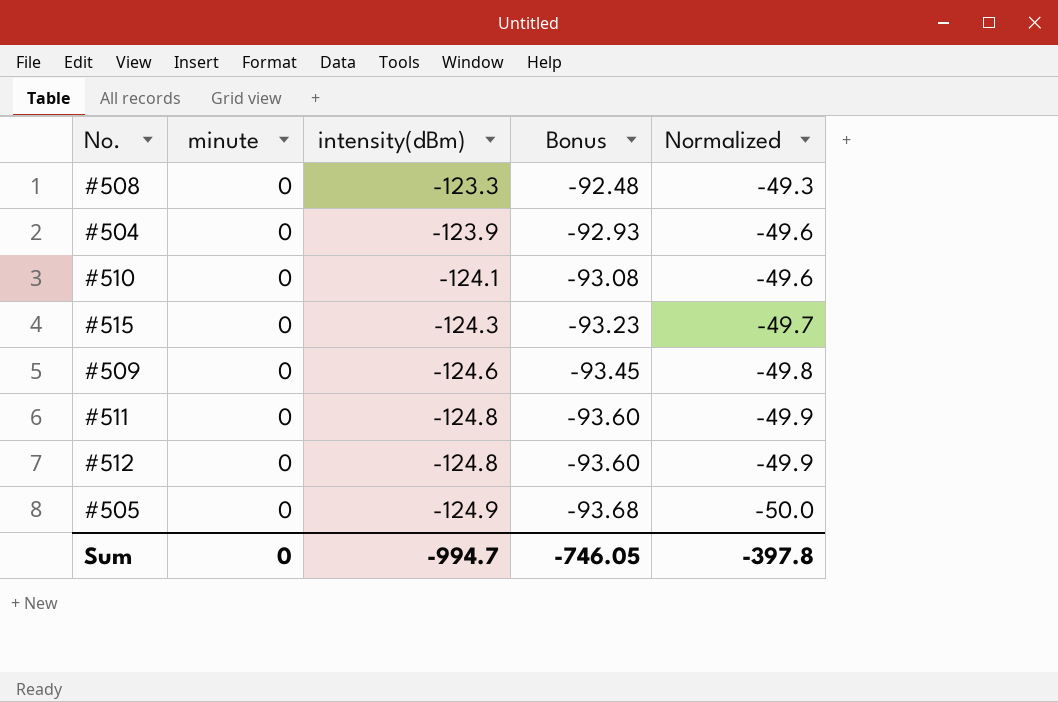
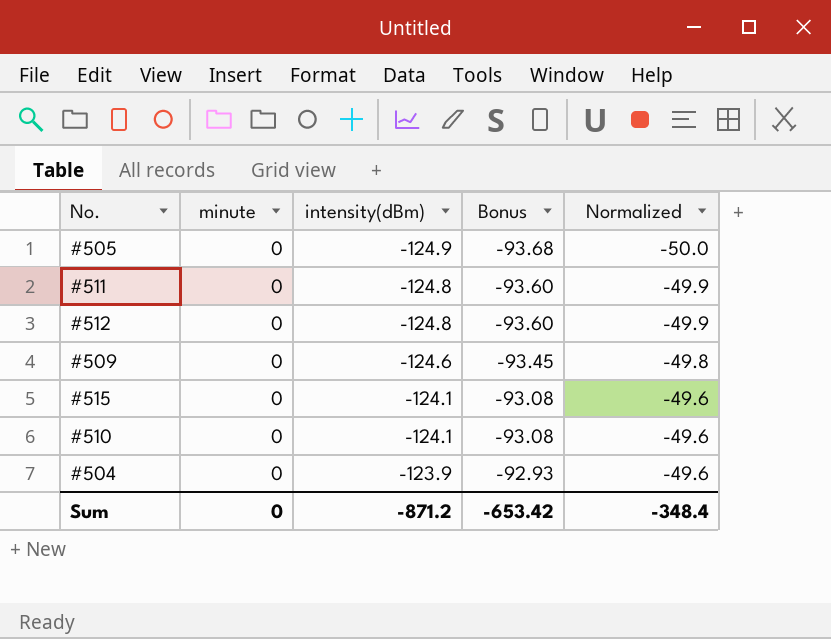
row order: intensity(dBm) descending -> intensity(dBm) ascending
row #508: 0 | -123.3 | -92.48 | -49.3 -> none
#515 | intensity(dBm): -124.3 -> -124.1
#515 | Bonus: -93.23 -> -93.08
#515 | Normalized: -49.7 -> -49.6
Sum | intensity(dBm): -994.7 -> -871.2
Sum | Bonus: -746.05 -> -653.42
Sum | Normalized: -397.8 -> -348.4

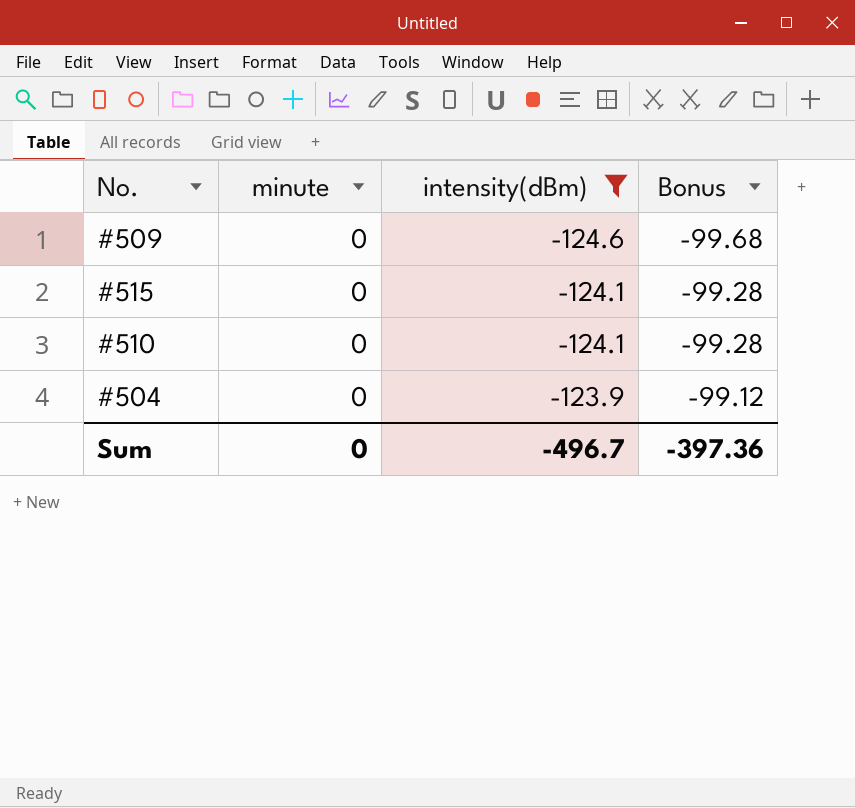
filter: none -> intensity(dBm) >= -124.6
column Normalized | formula: [intensity(dBm)] * 0.4 -> none
column Bonus | formula: [intensity(dBm)] * 0.75 -> [intensity(dBm)] * 0.8
Sum | intensity(dBm): -871.2 -> -496.7
Sum | Bonus: -653.42 -> -397.36

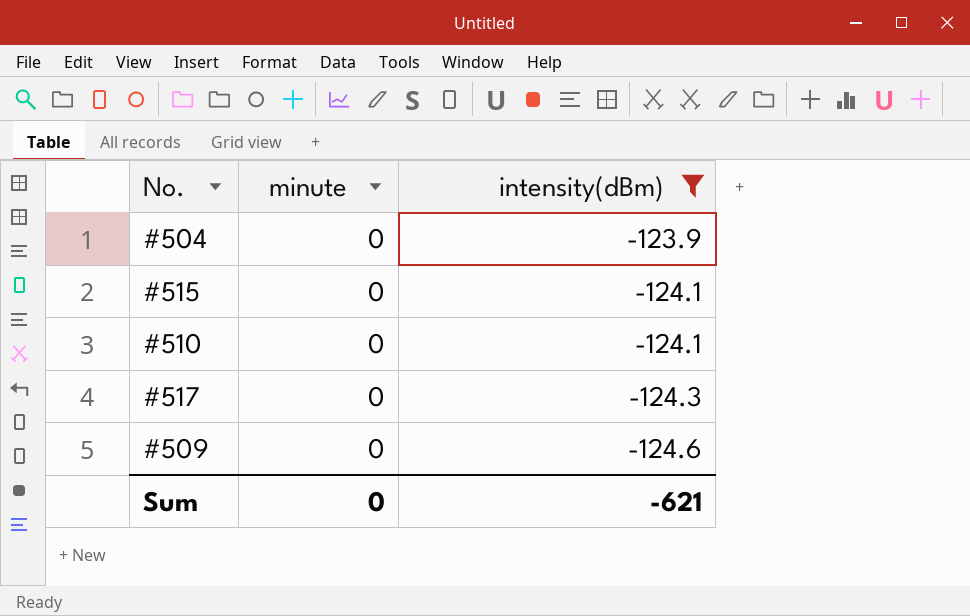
row order: intensity(dBm) ascending -> intensity(dBm) descending
column Bonus | formula: [intensity(dBm)] * 0.8 -> none
row #517: none -> 0 | -124.3
Sum | intensity(dBm): -496.7 -> -621

